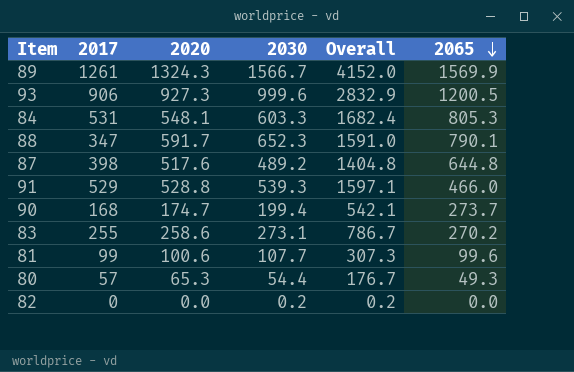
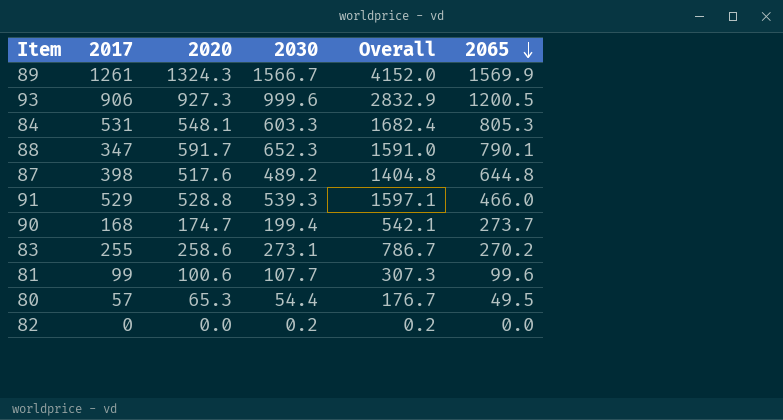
80 | 2065: 49.3 -> 49.5

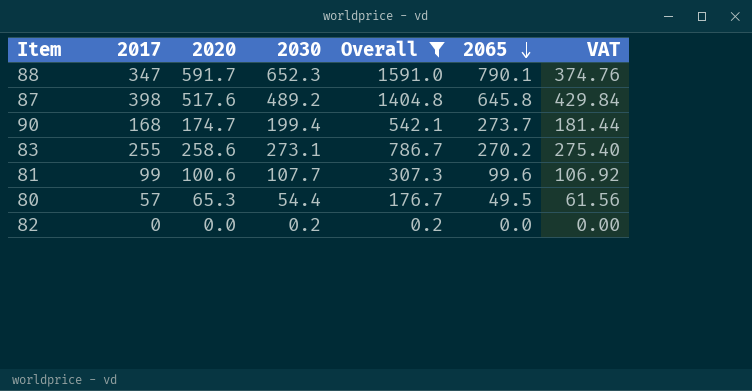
filter: none -> Overall <= 1591.0
column VAT | formula: none -> [2017] * 1.08
87 | 2065: 644.8 -> 645.8

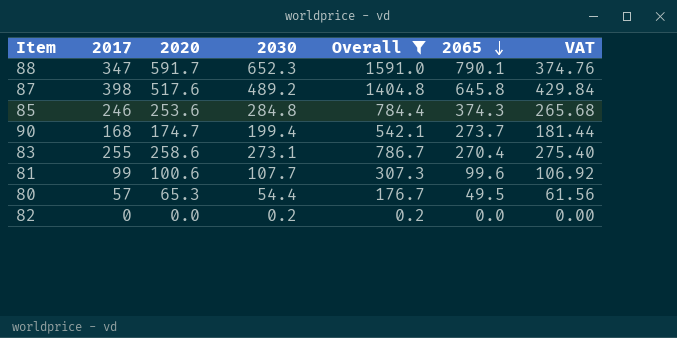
row 85: none -> 246 | 253.6 | 284.8 | 784.4 | 374.3 | 265.68
83 | 2065: 270.2 -> 270.4

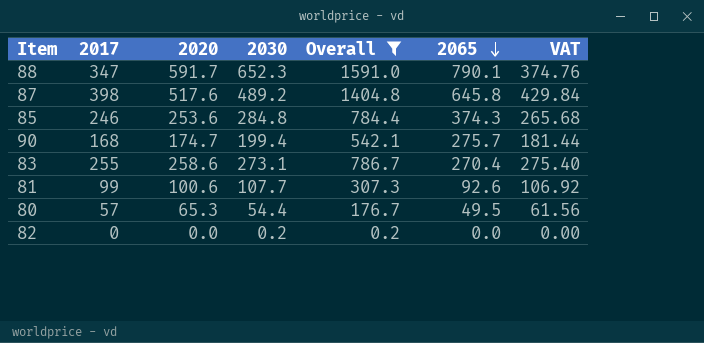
90 | 2065: 273.7 -> 275.7
81 | 2065: 99.6 -> 92.6

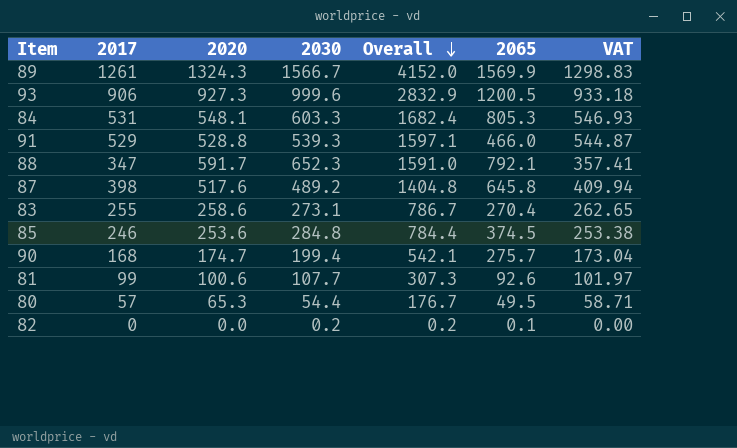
filter: Overall <= 1591.0 -> none
row order: 2065 descending -> Overall descending
column VAT | formula: [2017] * 1.08 -> [2017] * 1.03
88 | 2065: 790.1 -> 792.1
85 | 2065: 374.3 -> 374.5
82 | 2065: 0.0 -> 0.1

